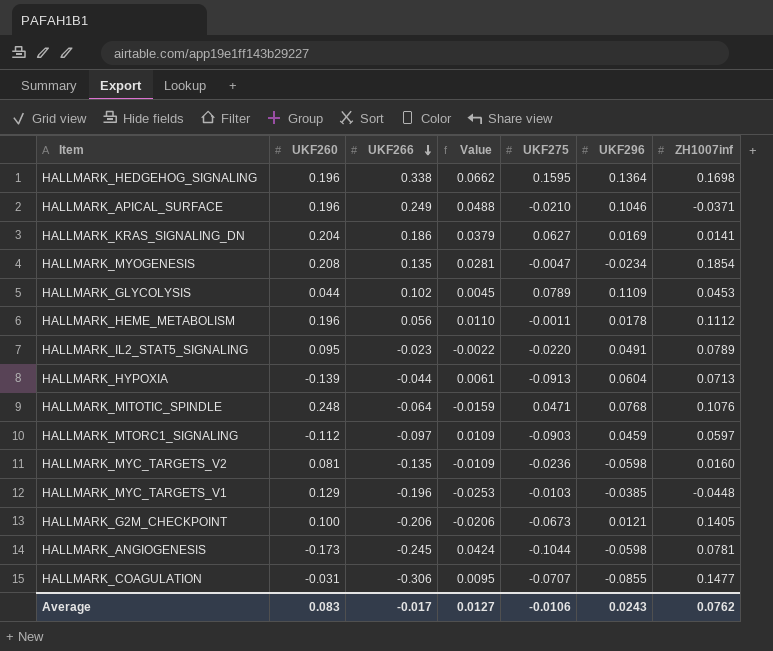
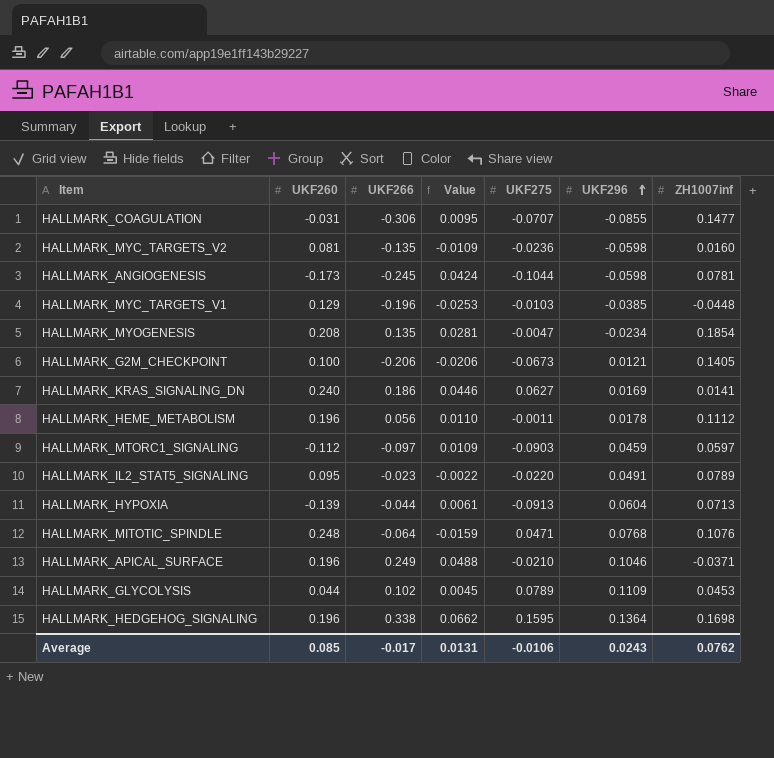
row order: UKF266 descending -> UKF296 ascending
HALLMARK_KRAS_SIGNALING_DN | UKF260: 0.204 -> 0.240
HALLMARK_KRAS_SIGNALING_DN | Value: 0.0379 -> 0.0446
Average | UKF260: 0.083 -> 0.085
Average | Value: 0.0127 -> 0.0131

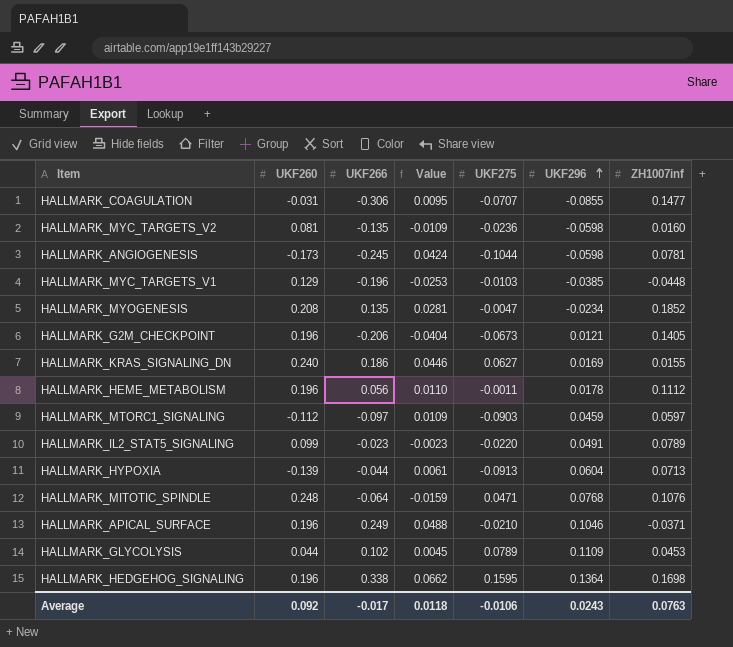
HALLMARK_MYOGENESIS | ZH1007inf: 0.1854 -> 0.1852
HALLMARK_G2M_CHECKPOINT | UKF260: 0.100 -> 0.196
HALLMARK_G2M_CHECKPOINT | Value: -0.0206 -> -0.0404
HALLMARK_KRAS_SIGNALING_DN | ZH1007inf: 0.0141 -> 0.0155
HALLMARK_IL2_STAT5_SIGNALING | UKF260: 0.095 -> 0.099
HALLMARK_IL2_STAT5_SIGNALING | Value: -0.0022 -> -0.0023
Average | UKF260: 0.085 -> 0.092
Average | Value: 0.0131 -> 0.0118
Average | ZH1007inf: 0.0762 -> 0.0763

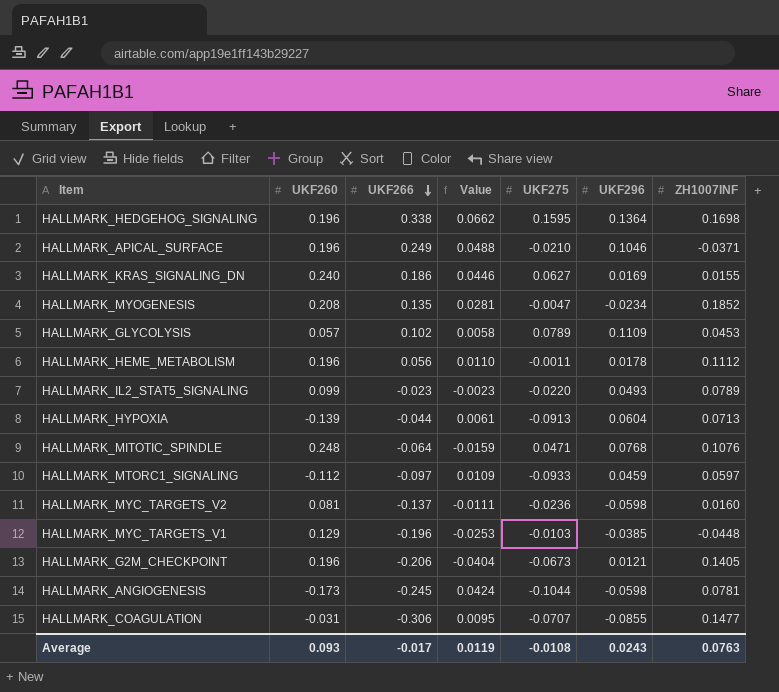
row order: UKF296 ascending -> UKF266 descending
column name: ZH1007inf -> ZH1007INF
HALLMARK_GLYCOLYSIS | UKF260: 0.044 -> 0.057
HALLMARK_GLYCOLYSIS | Value: 0.0045 -> 0.0058
HALLMARK_IL2_STAT5_SIGNALING | UKF296: 0.0491 -> 0.0493
HALLMARK_MTORC1_SIGNALING | UKF275: -0.0903 -> -0.0933
HALLMARK_MYC_TARGETS_V2 | UKF266: -0.135 -> -0.137
HALLMARK_MYC_TARGETS_V2 | Value: -0.0109 -> -0.0111
Average | UKF260: 0.092 -> 0.093
Average | Value: 0.0118 -> 0.0119
Average | UKF275: -0.0106 -> -0.0108

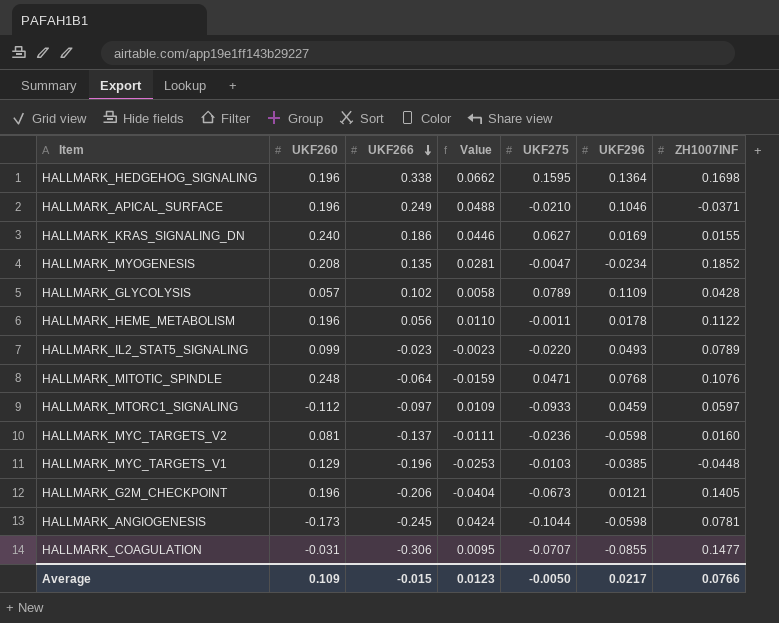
row HALLMARK_HYPOXIA: -0.139 | -0.044 | 0.0061 | -0.0913 | 0.0604 | 0.0713 -> none
HALLMARK_GLYCOLYSIS | ZH1007INF: 0.0453 -> 0.0428
HALLMARK_HEME_METABOLISM | ZH1007INF: 0.1112 -> 0.1122
Average | UKF260: 0.093 -> 0.109
Average | UKF266: -0.017 -> -0.015
Average | Value: 0.0119 -> 0.0123
Average | UKF275: -0.0108 -> -0.0050
Average | UKF296: 0.0243 -> 0.0217
Average | ZH1007INF: 0.0763 -> 0.0766

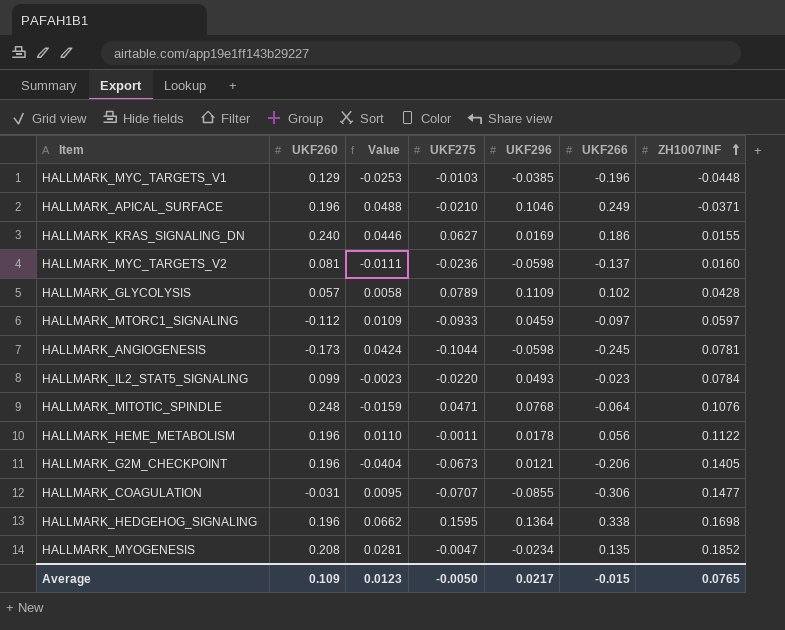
row order: UKF266 descending -> ZH1007INF ascending
column UKF266 | position: 3 -> 6
HALLMARK_IL2_STAT5_SIGNALING | ZH1007INF: 0.0789 -> 0.0784
Average | ZH1007INF: 0.0766 -> 0.0765

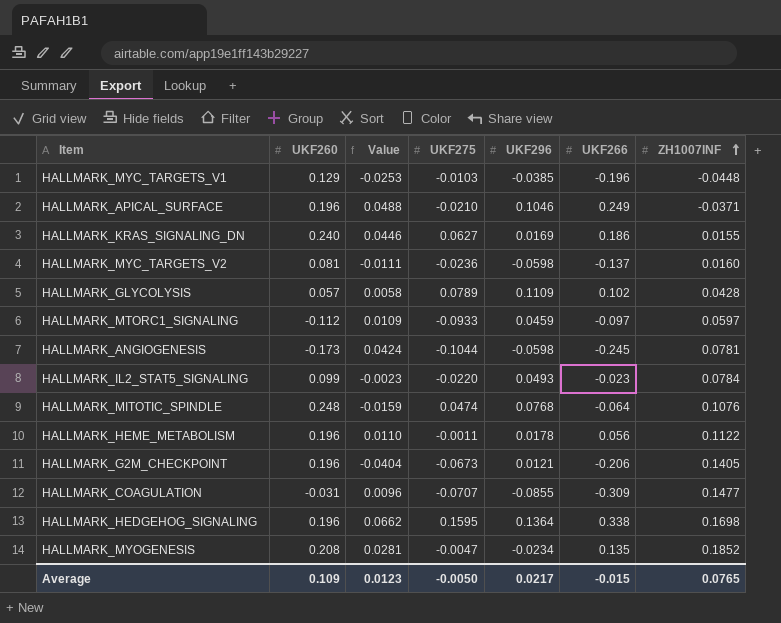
HALLMARK_MITOTIC_SPINDLE | UKF275: 0.0471 -> 0.0474
HALLMARK_COAGULATION | Value: 0.0095 -> 0.0096
HALLMARK_COAGULATION | UKF266: -0.306 -> -0.309

